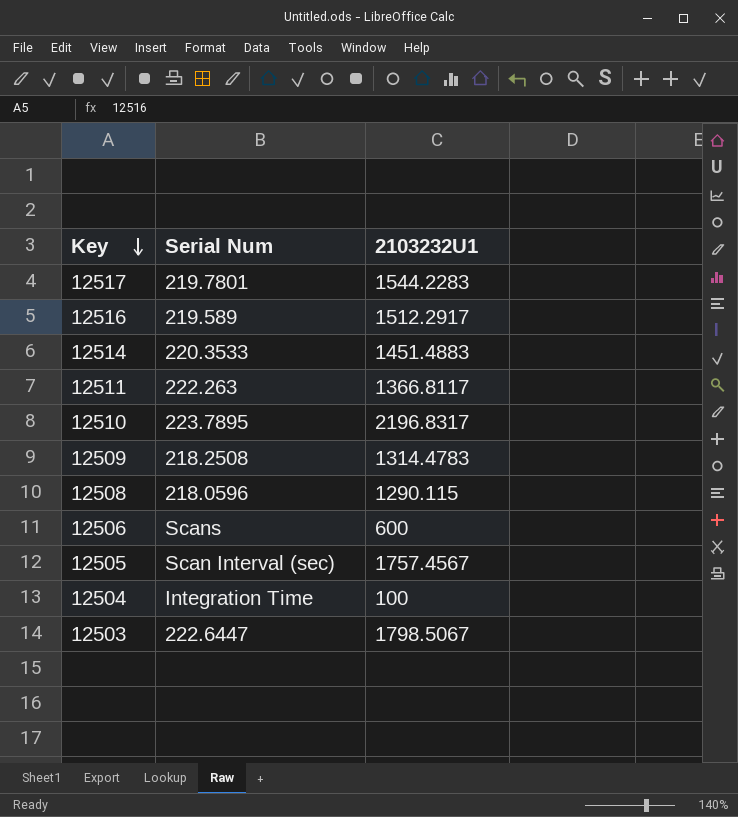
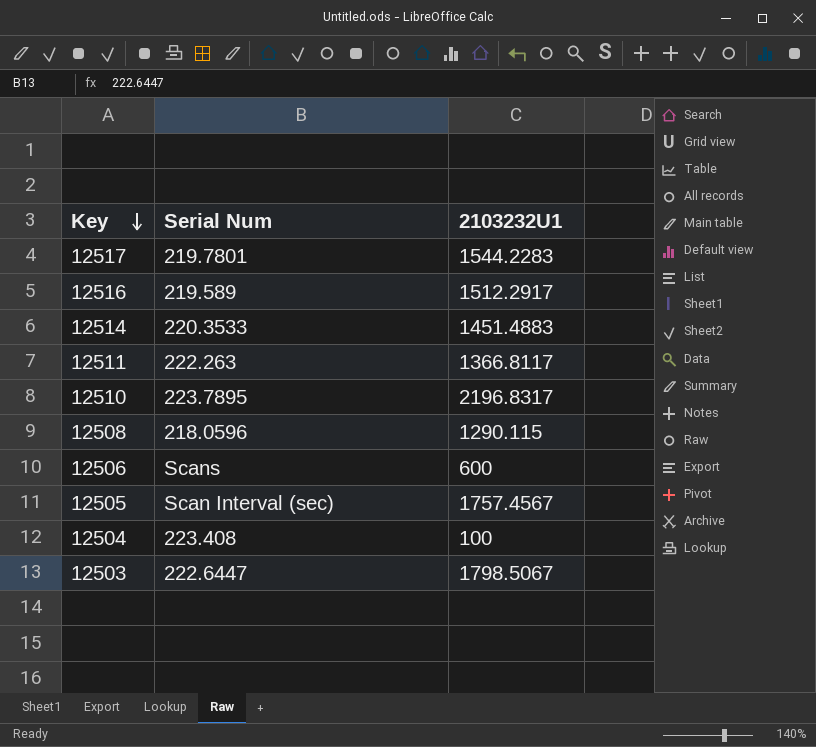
row 12509: 218.2508 | 1314.4783 -> none
12504 | Serial Num: Integration Time -> 223.408

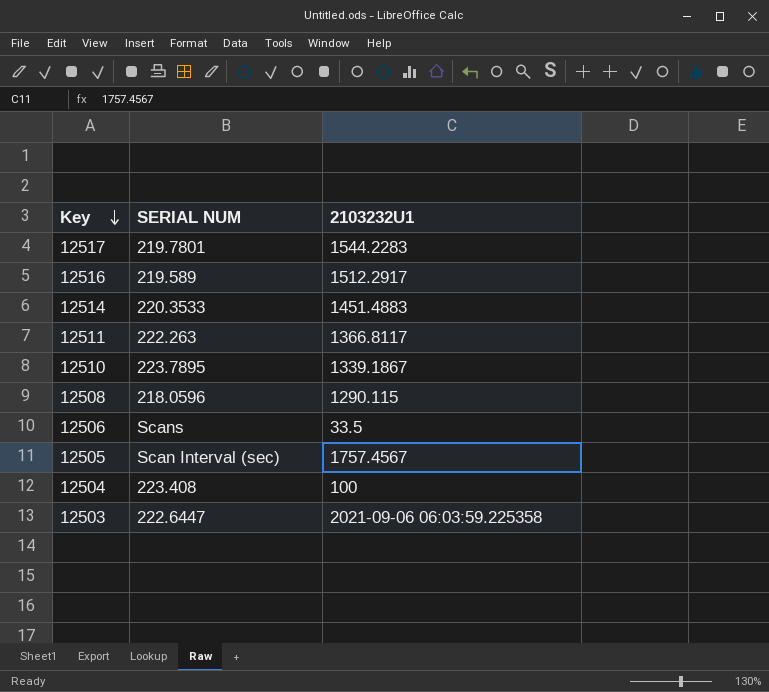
column name: Serial Num -> SERIAL NUM
12510 | 2103232U1: 2196.8317 -> 1339.1867
12506 | 2103232U1: 600 -> 33.5
12503 | 2103232U1: 1798.5067 -> 2021-09-06 06:03:59.225358

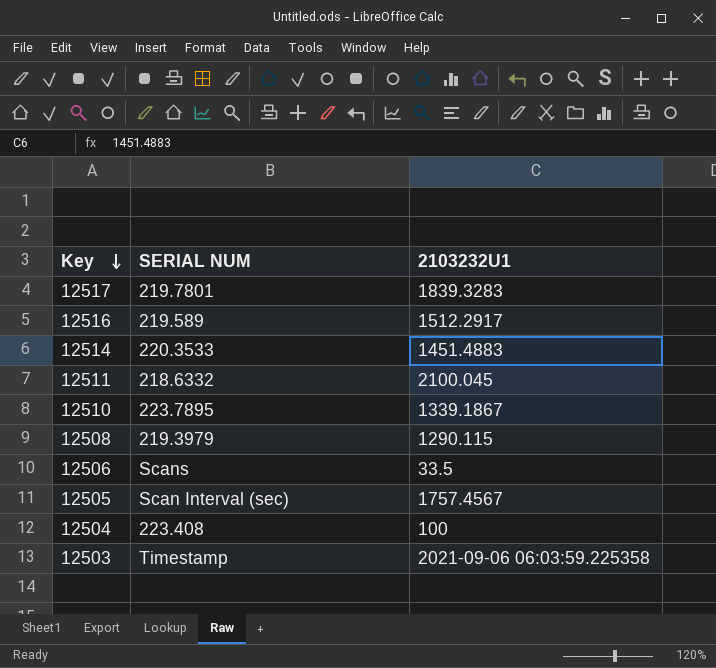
12517 | 2103232U1: 1544.2283 -> 1839.3283
12511 | SERIAL NUM: 222.263 -> 218.6332
12511 | 2103232U1: 1366.8117 -> 2100.045
12508 | SERIAL NUM: 218.0596 -> 219.3979
12503 | SERIAL NUM: 222.6447 -> Timestamp

